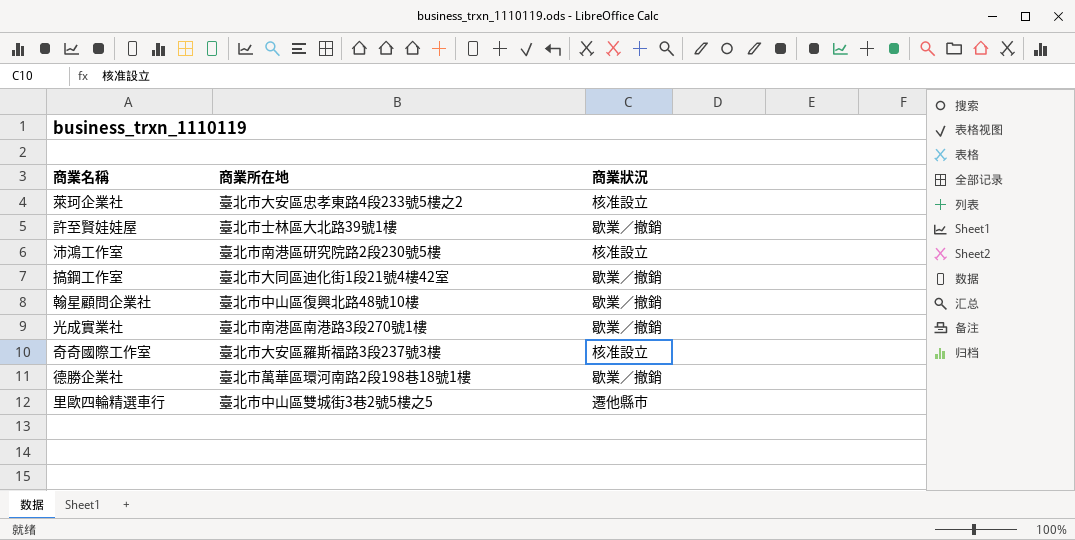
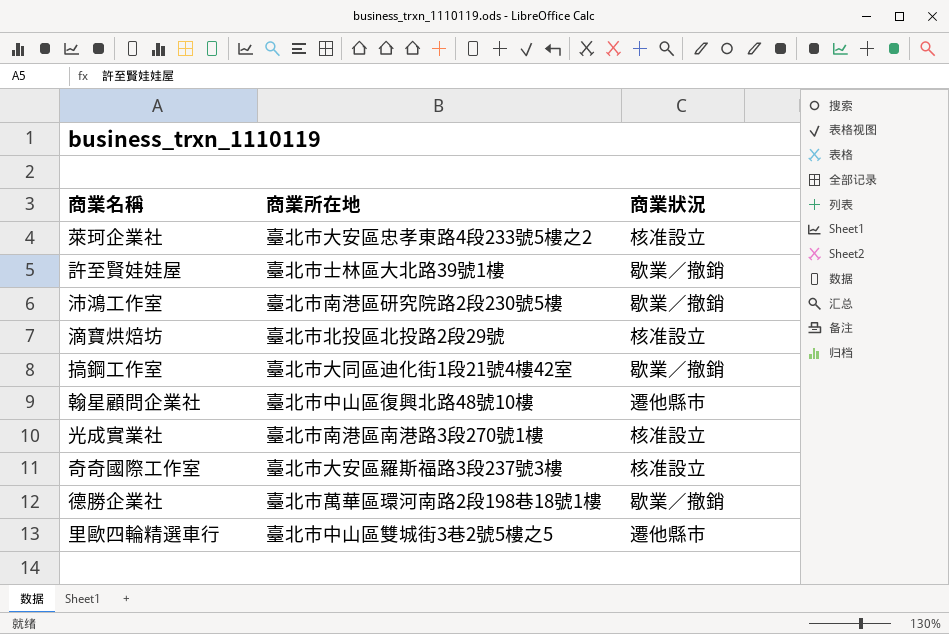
沛鴻工作室 | 商業狀況: 核准設立 -> 歇業／撤銷
row 滴寶烘焙坊: none -> 臺北市北投區北投路2段29號 | 核准設立
翰星顧問企業社 | 商業狀況: 歇業／撤銷 -> 遷他縣市
光成實業社 | 商業狀況: 歇業／撤銷 -> 核准設立

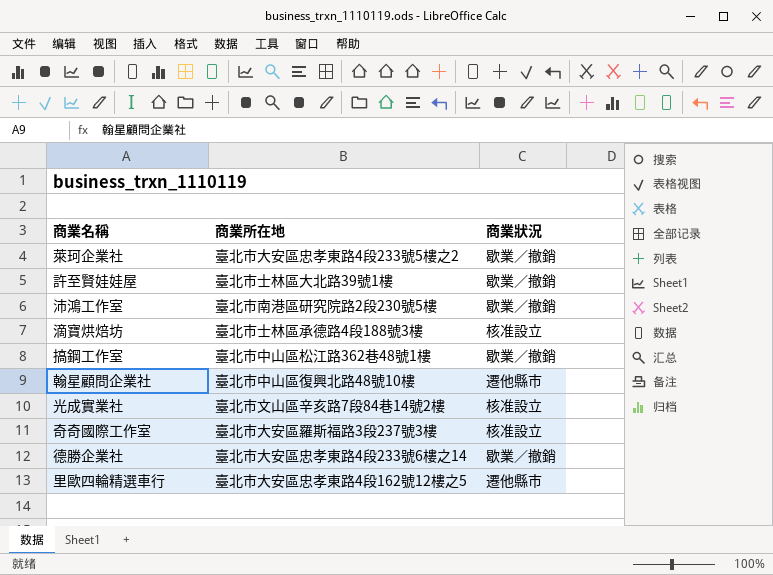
萊珂企業社 | 商業狀況: 核准設立 -> 歇業／撤銷
滴寶烘焙坊 | 商業所在地: 臺北市北投區北投路2段29號 -> 臺北市士林區承德路4段188號3樓
搞鋼工作室 | 商業所在地: 臺北市大同區迪化街1段21號4樓42室 -> 臺北市中山區松江路362巷48號1樓
光成實業社 | 商業所在地: 臺北市南港區南港路3段270號1樓 -> 臺北市文山區辛亥路7段84巷14號2樓
德勝企業社 | 商業所在地: 臺北市萬華區環河南路2段198巷18號1樓 -> 臺北市大安區忠孝東路4段233號6樓之14
里歐四輪精選車行 | 商業所在地: 臺北市中山區雙城街3巷2號5樓之5 -> 臺北市大安區忠孝東路4段162號12樓之5

